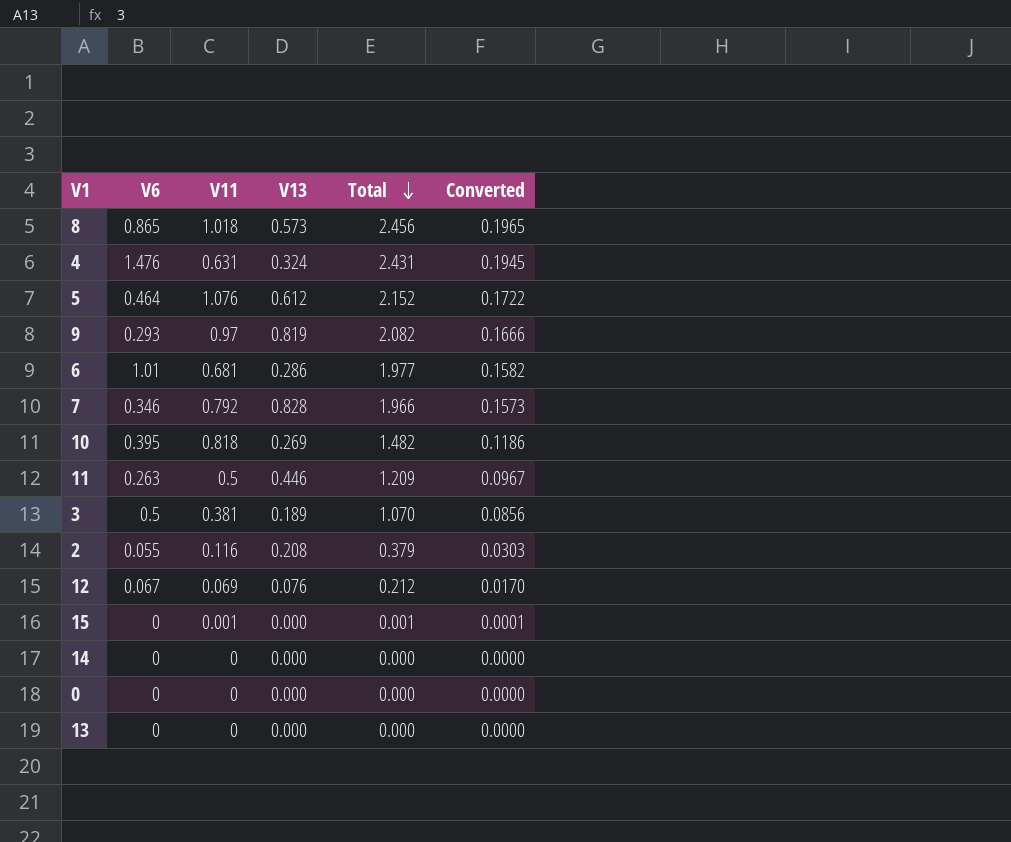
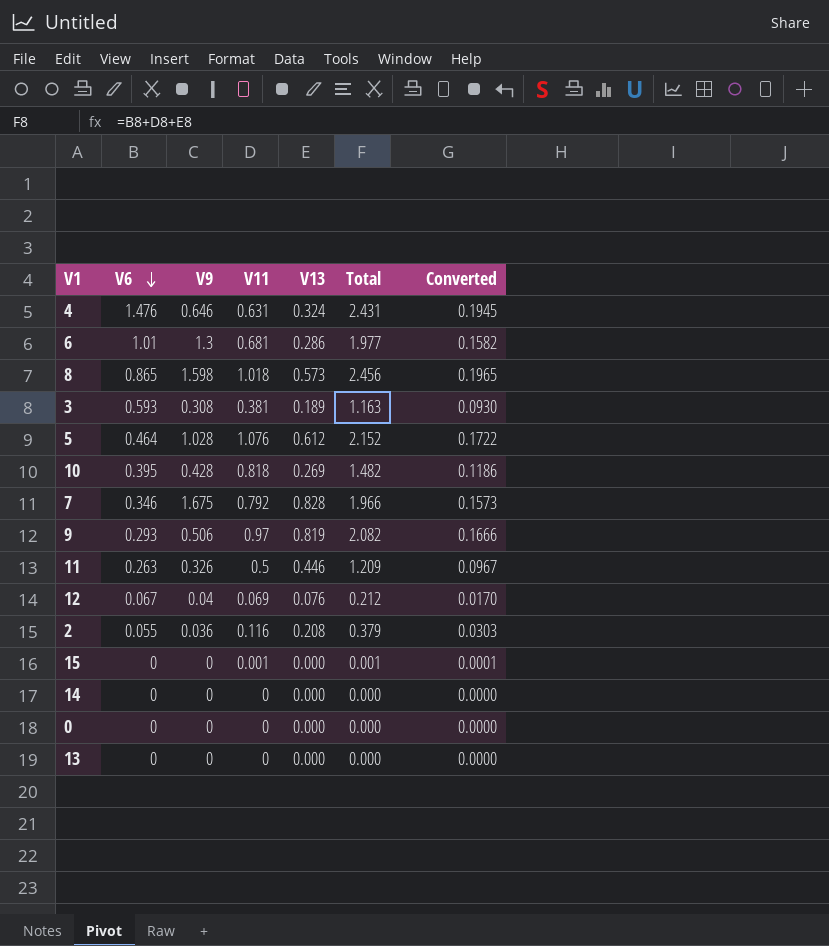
row order: Total descending -> V6 descending
column V9 | position: none -> 3
3 | V6: 0.5 -> 0.593
3 | Total: 1.070 -> 1.163
3 | Converted: 0.0856 -> 0.0930

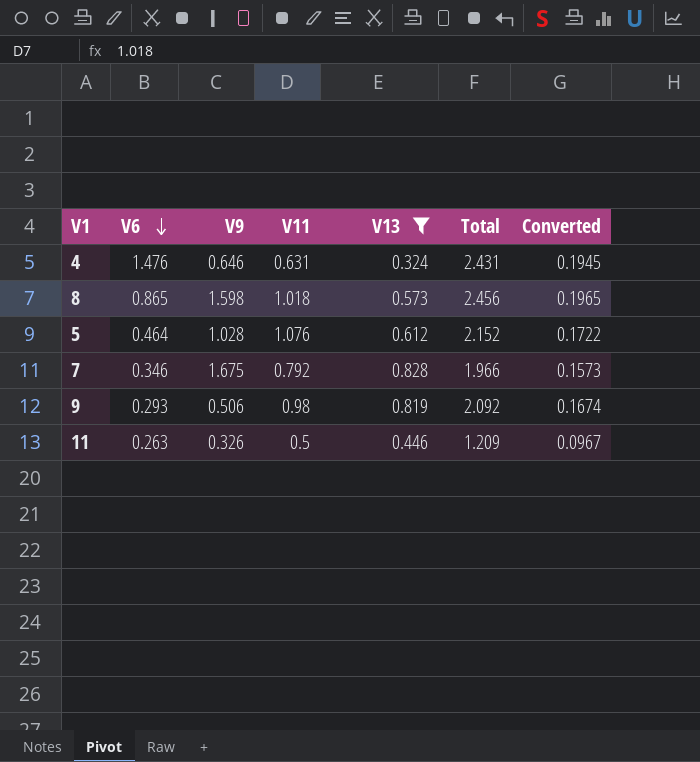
filter: none -> V13 >= 0.324
9 | V11: 0.97 -> 0.98
9 | Total: 2.082 -> 2.092
9 | Converted: 0.1666 -> 0.1674

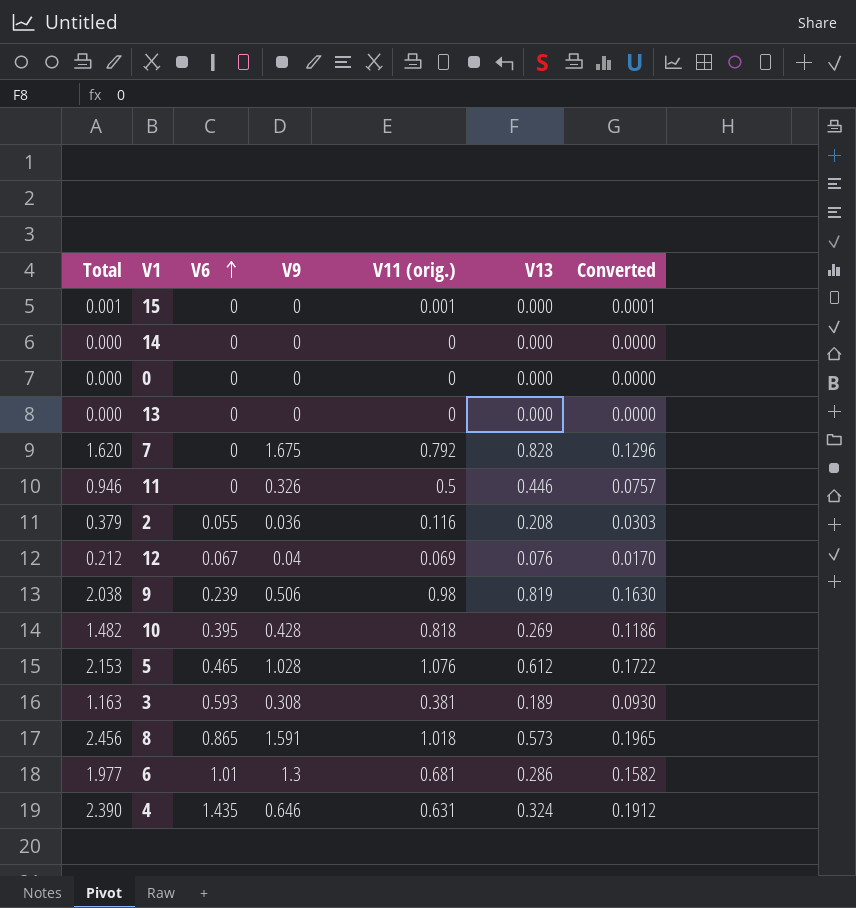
filter: V13 >= 0.324 -> none
row order: V6 descending -> V6 ascending
column Total | position: 6 -> 1
column name: V11 -> V11 (orig.)
7 | Total: 1.966 -> 1.620
7 | V6: 0.346 -> 0
7 | Converted: 0.1573 -> 0.1296
11 | Total: 1.209 -> 0.946
11 | V6: 0.263 -> 0
11 | Converted: 0.0967 -> 0.0757
9 | Total: 2.092 -> 2.038
9 | V6: 0.293 -> 0.239
9 | Converted: 0.1674 -> 0.1630
5 | Total: 2.152 -> 2.153
5 | V6: 0.464 -> 0.465
8 | V9: 1.598 -> 1.591
4 | Total: 2.431 -> 2.390
4 | V6: 1.476 -> 1.435
4 | Converted: 0.1945 -> 0.1912

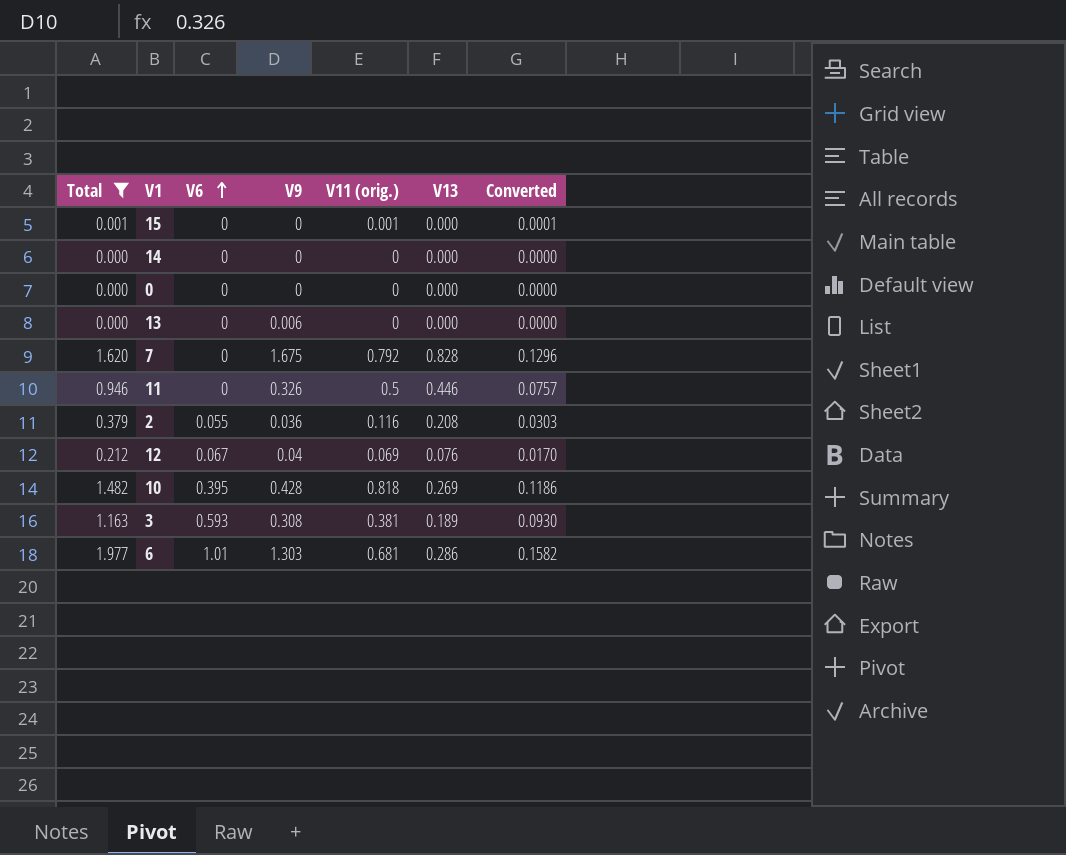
filter: none -> Total <= 1.977
13 | V9: 0 -> 0.006
6 | V9: 1.3 -> 1.303

